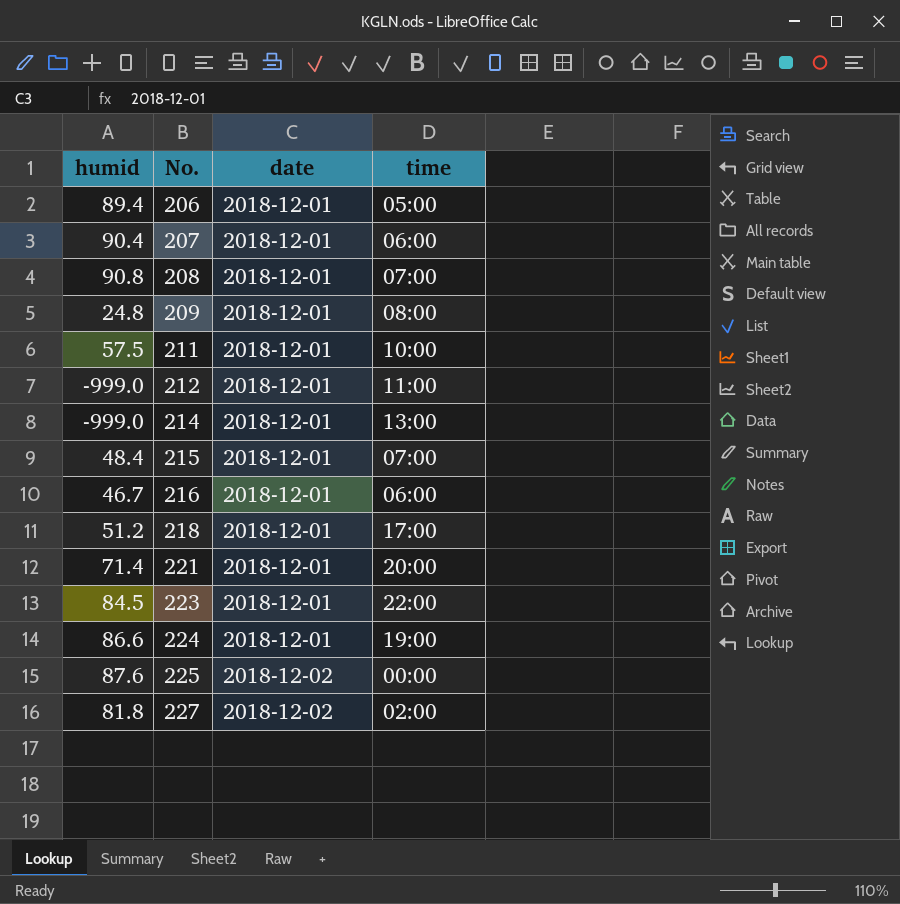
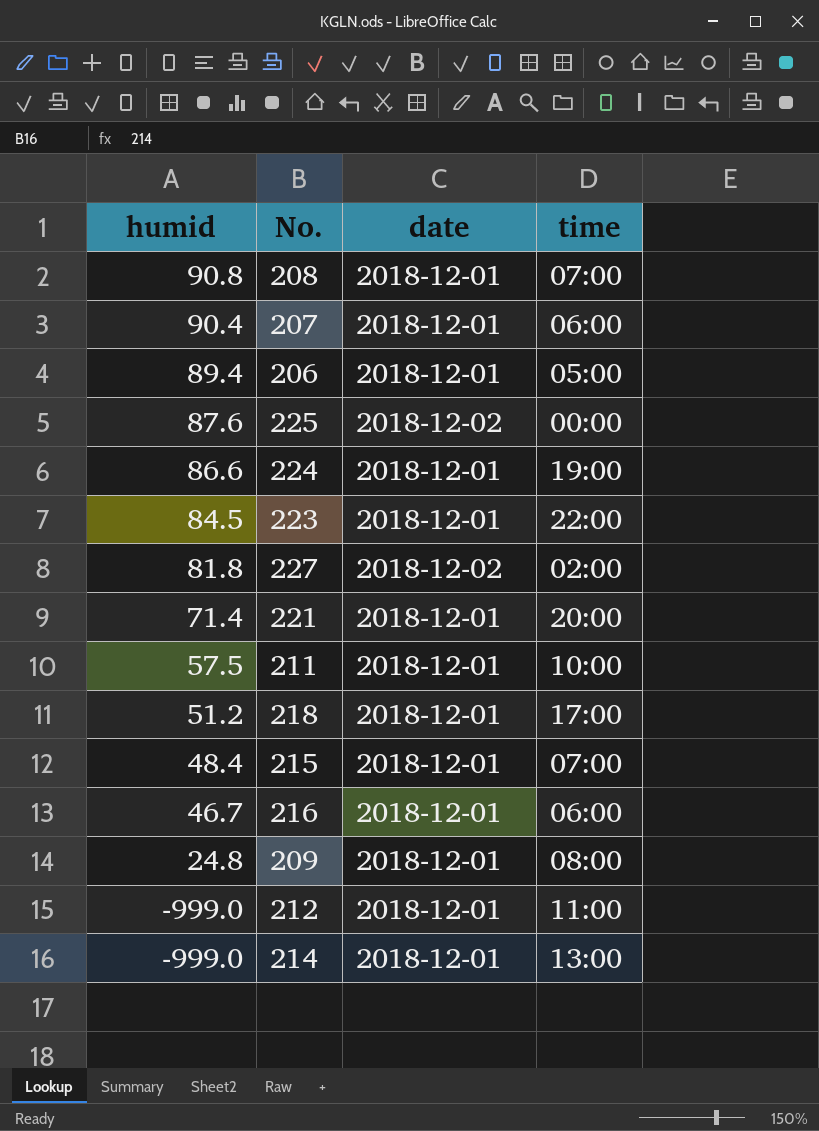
row order: No. ascending -> humid descending

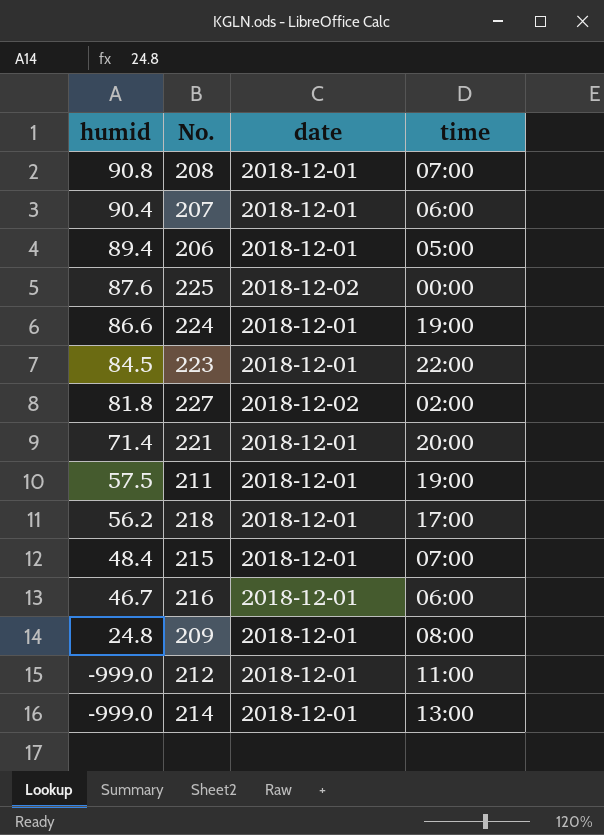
211 | time: 10:00 -> 19:00
218 | humid: 51.2 -> 56.2

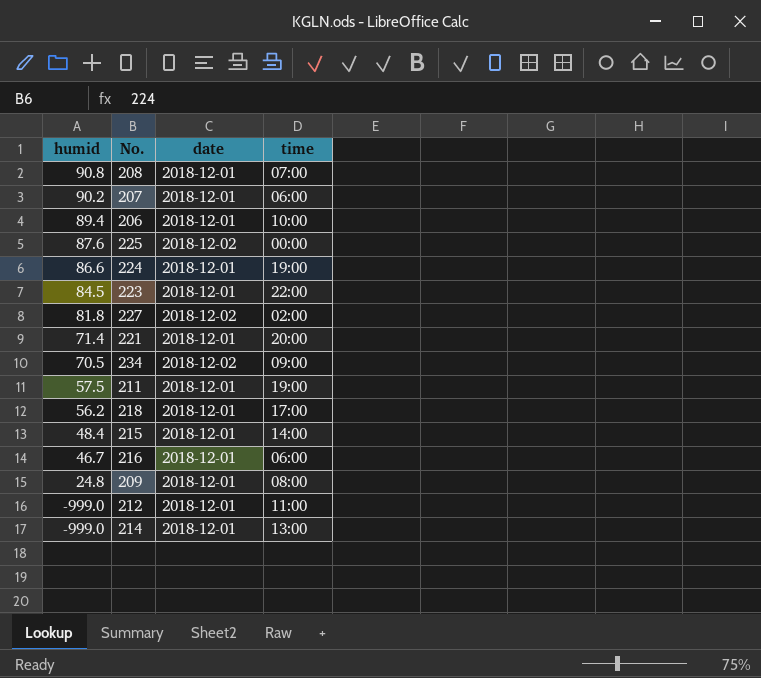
207 | humid: 90.4 -> 90.2
206 | time: 05:00 -> 10:00
row 234: none -> 70.5 | 2018-12-02 | 09:00
215 | time: 07:00 -> 14:00

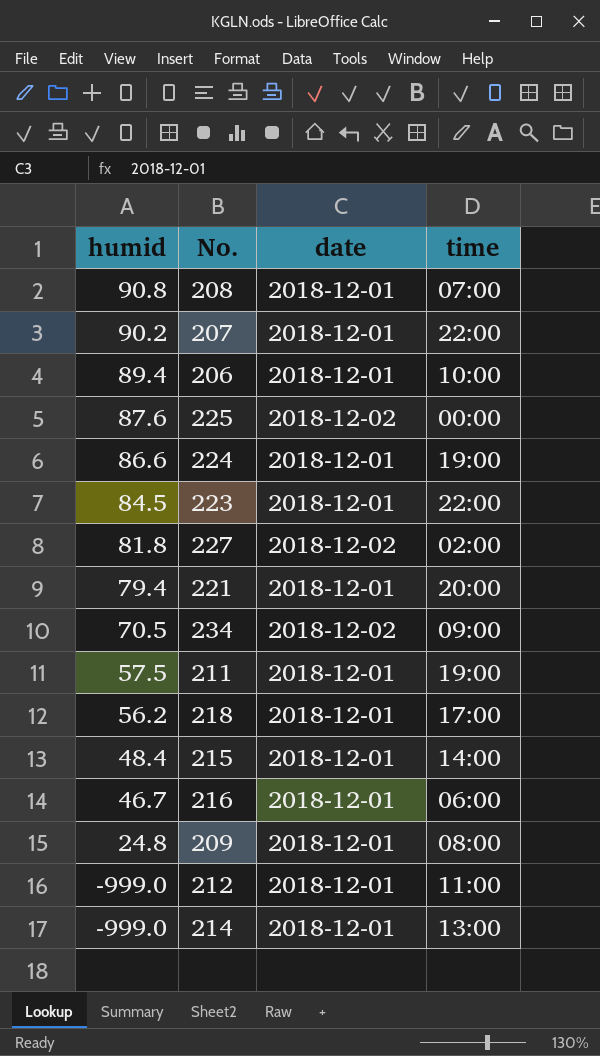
207 | time: 06:00 -> 22:00
221 | humid: 71.4 -> 79.4

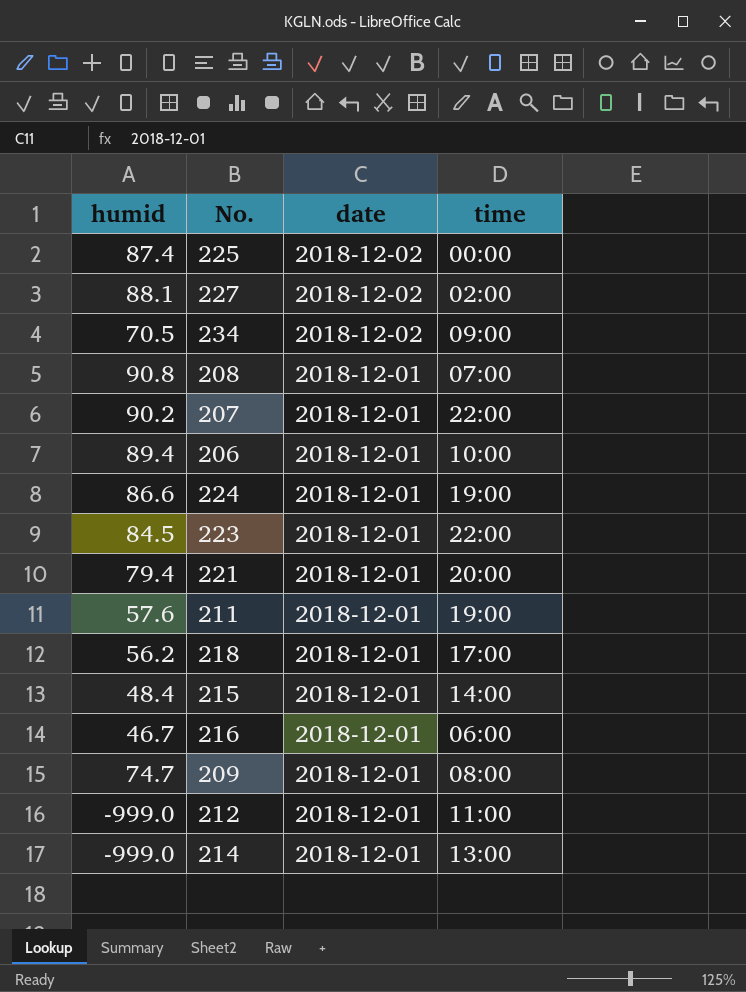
row order: humid descending -> date descending
225 | humid: 87.6 -> 87.4
227 | humid: 81.8 -> 88.1
211 | humid: 57.5 -> 57.6
209 | humid: 24.8 -> 74.7

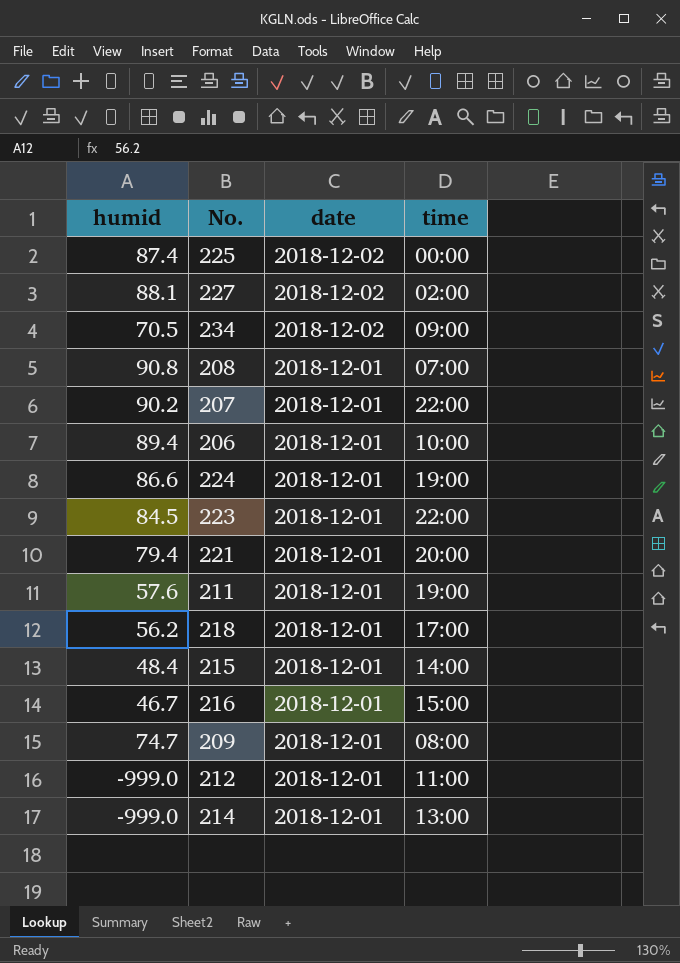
216 | time: 06:00 -> 15:00

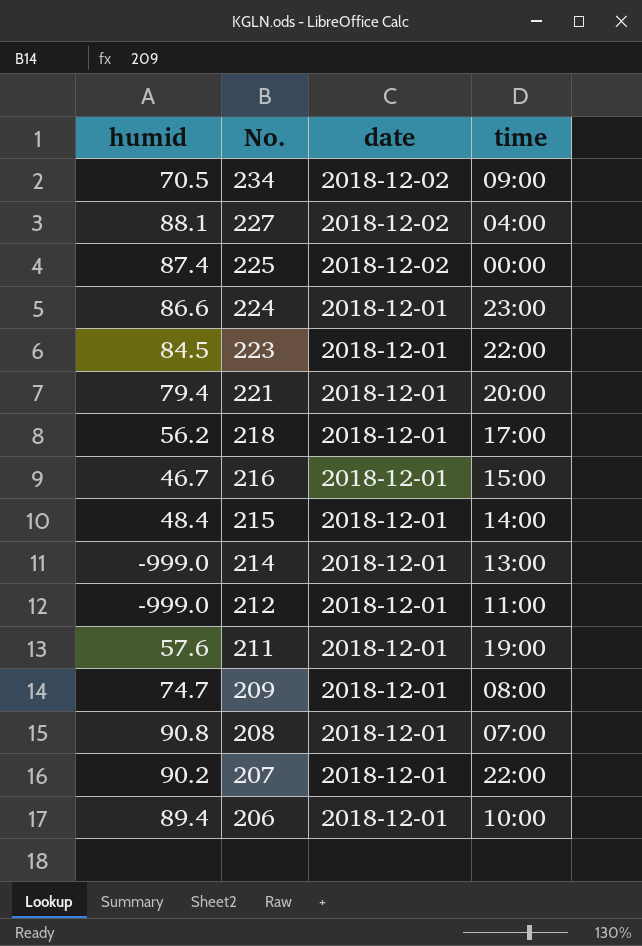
row order: date descending -> No. descending
227 | time: 02:00 -> 04:00
224 | time: 19:00 -> 23:00

